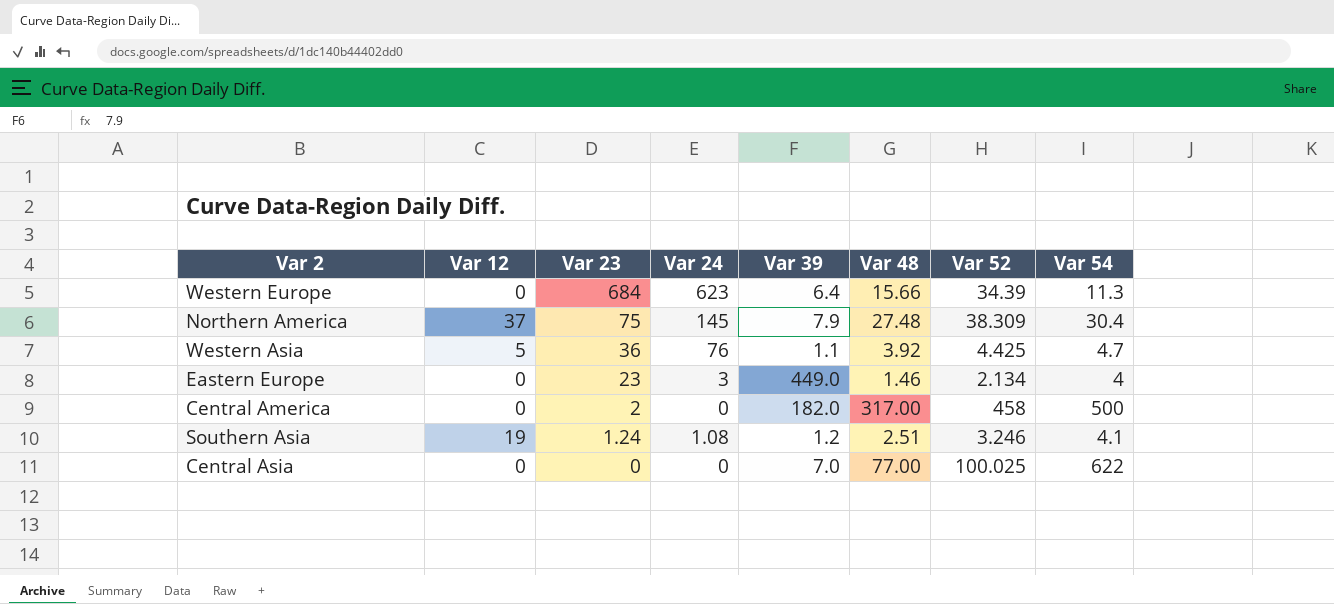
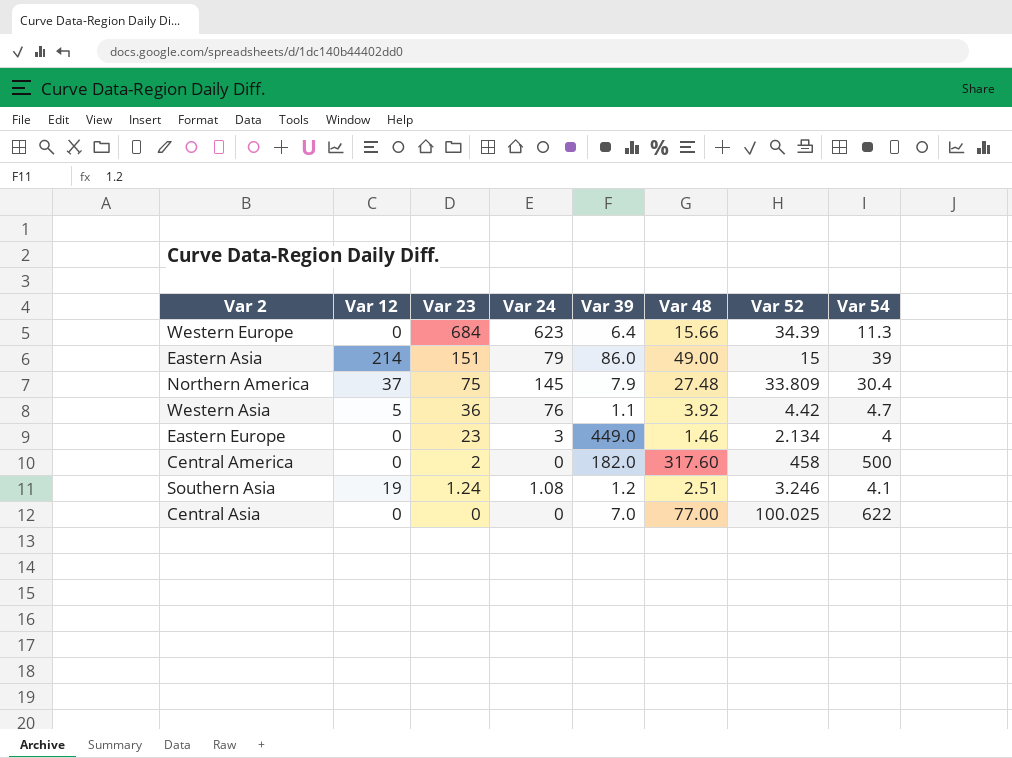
row Eastern Asia: none -> 214 | 151 | 79 | 86.0 | 49.00 | 15 | 39
Northern America | Var 52: 38.309 -> 33.809
Western Asia | Var 52: 4.425 -> 4.42
Central America | Var 48: 317.00 -> 317.60

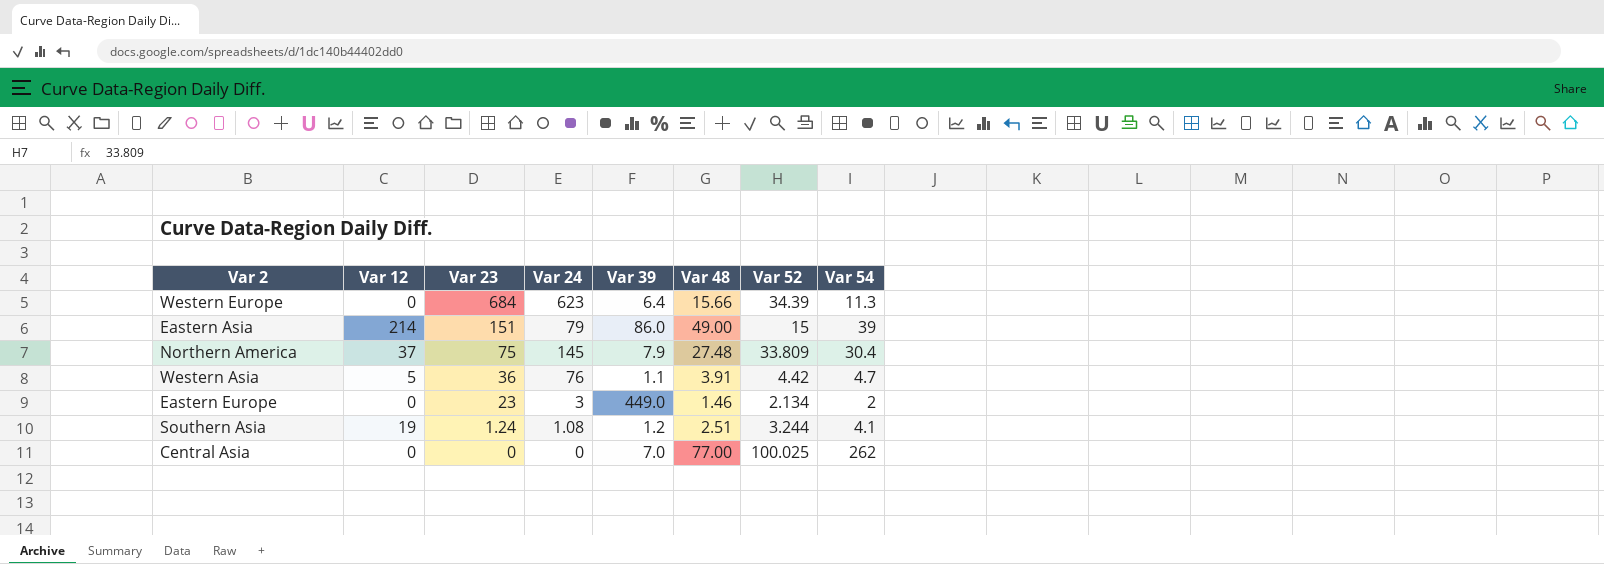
row Central America: 0 | 2 | 0 | 182.0 | 317.60 | 458 | 500 -> none
Western Asia | Var 48: 3.92 -> 3.91
Eastern Europe | Var 54: 4 -> 2
Southern Asia | Var 52: 3.246 -> 3.244
Central Asia | Var 54: 622 -> 262

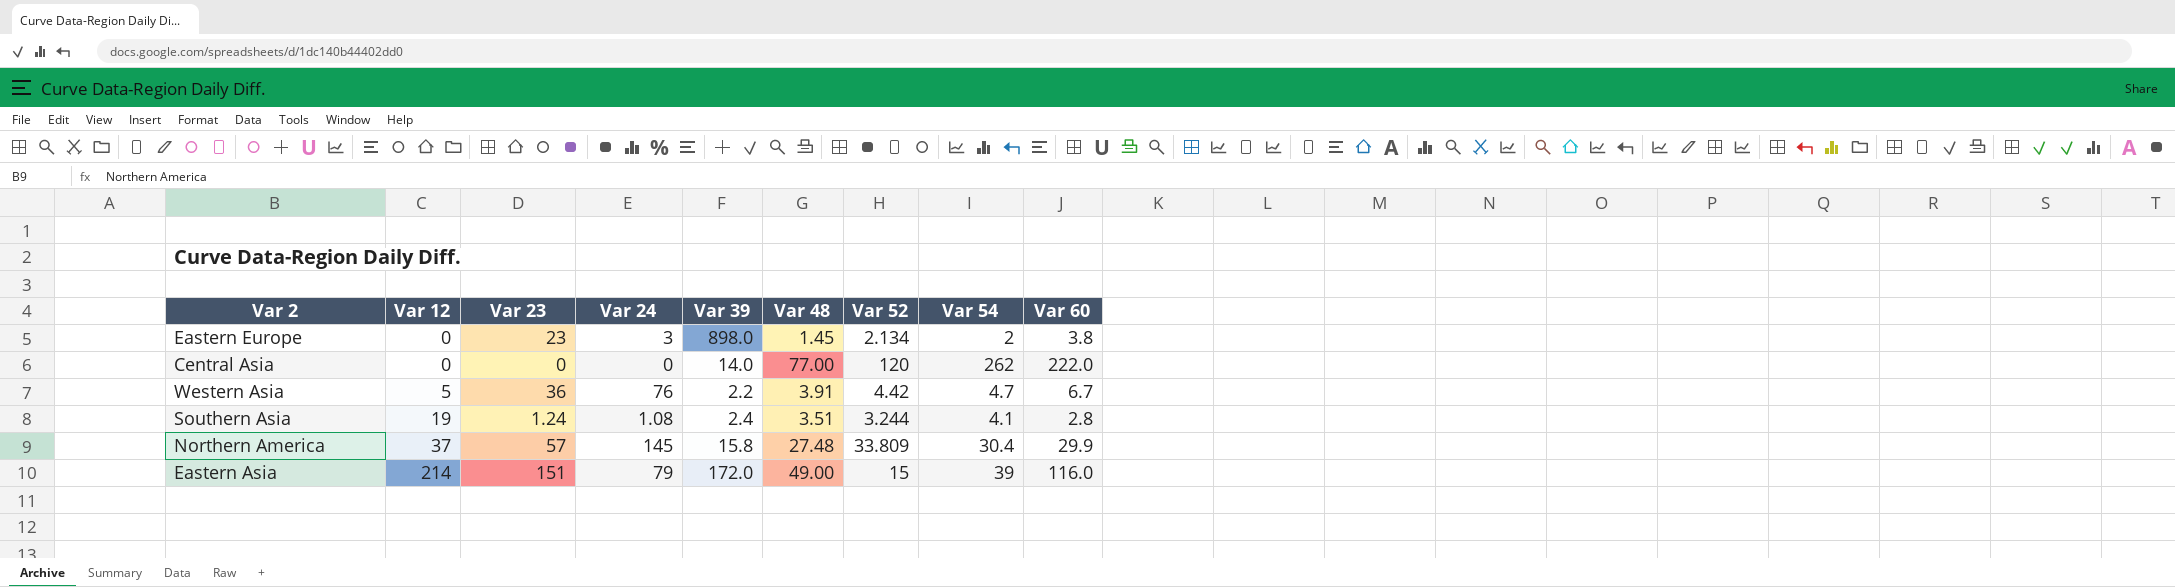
row order: Var 23 descending -> Var 12 ascending
column Var 60 | position: none -> 9
row Western Europe: 0 | 684 | 623 | 6.4 | 15.66 | 34.39 | 11.3 -> none
Eastern Europe | Var 39: 449.0 -> 898.0
Eastern Europe | Var 48: 1.46 -> 1.45
Central Asia | Var 39: 7.0 -> 14.0
Central Asia | Var 52: 100.025 -> 120
Western Asia | Var 39: 1.1 -> 2.2
Southern Asia | Var 39: 1.2 -> 2.4
Southern Asia | Var 48: 2.51 -> 3.51
Northern America | Var 23: 75 -> 57
Northern America | Var 39: 7.9 -> 15.8
Eastern Asia | Var 39: 86.0 -> 172.0

